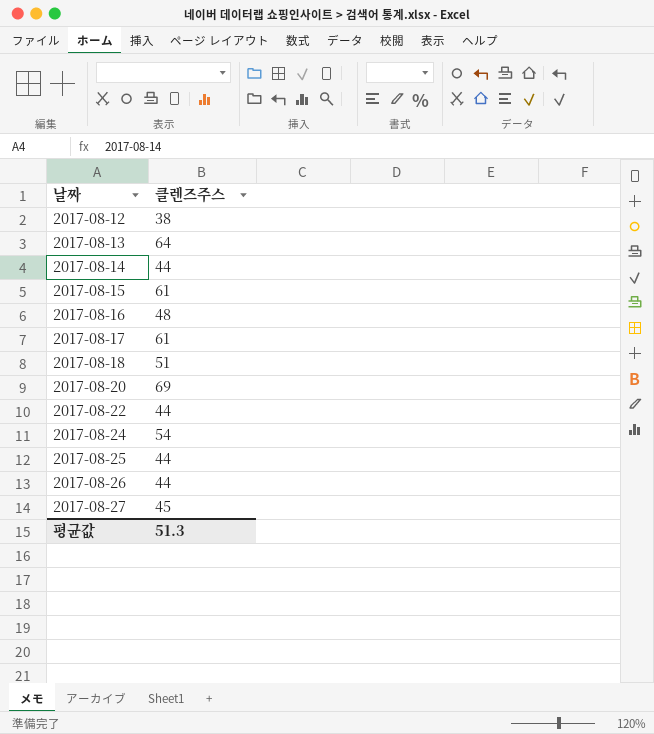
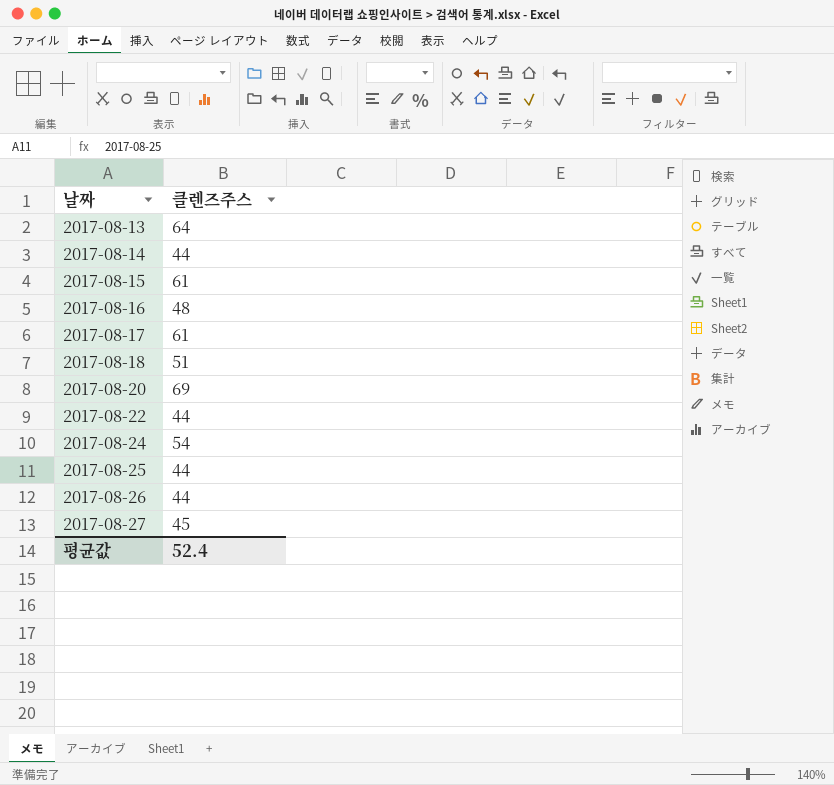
row 2017-08-12: 38 -> none
평균값 | 클렌즈주스: 51.3 -> 52.4

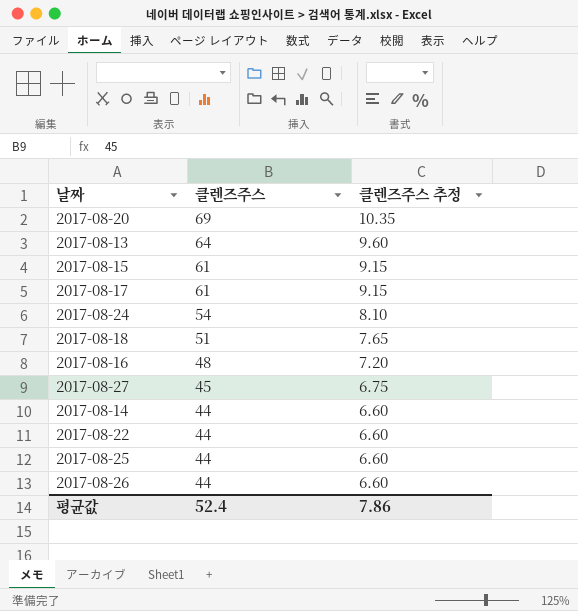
row order: 날짜 ascending -> 클렌즈주스 descending
column 클렌즈주스 추정 | formula: none -> [클렌즈주스] * 0.15

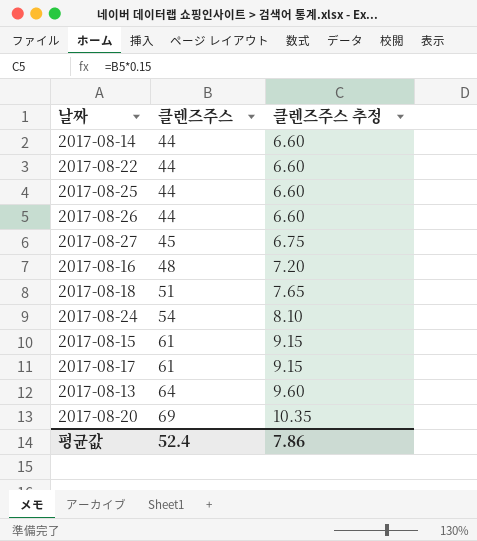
row order: 클렌즈주스 descending -> 클렌즈주스 ascending

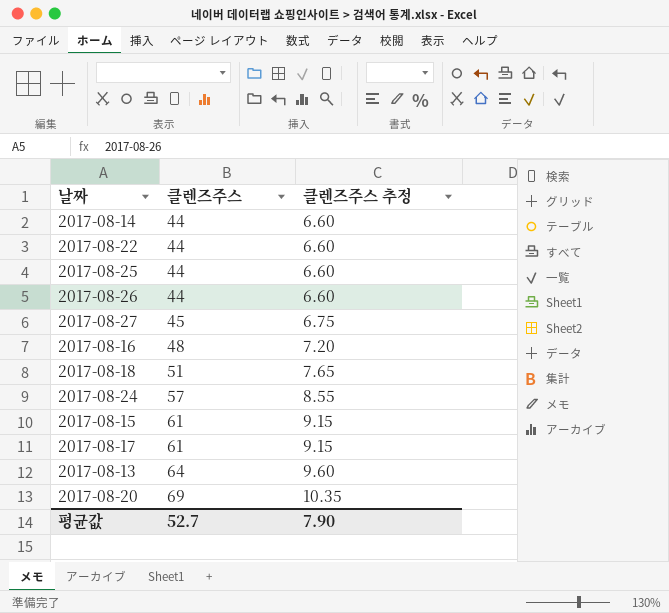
2017-08-24 | 클렌즈주스: 54 -> 57
2017-08-24 | 클렌즈주스 추정: 8.10 -> 8.55
평균값 | 클렌즈주스: 52.4 -> 52.7
평균값 | 클렌즈주스 추정: 7.86 -> 7.90

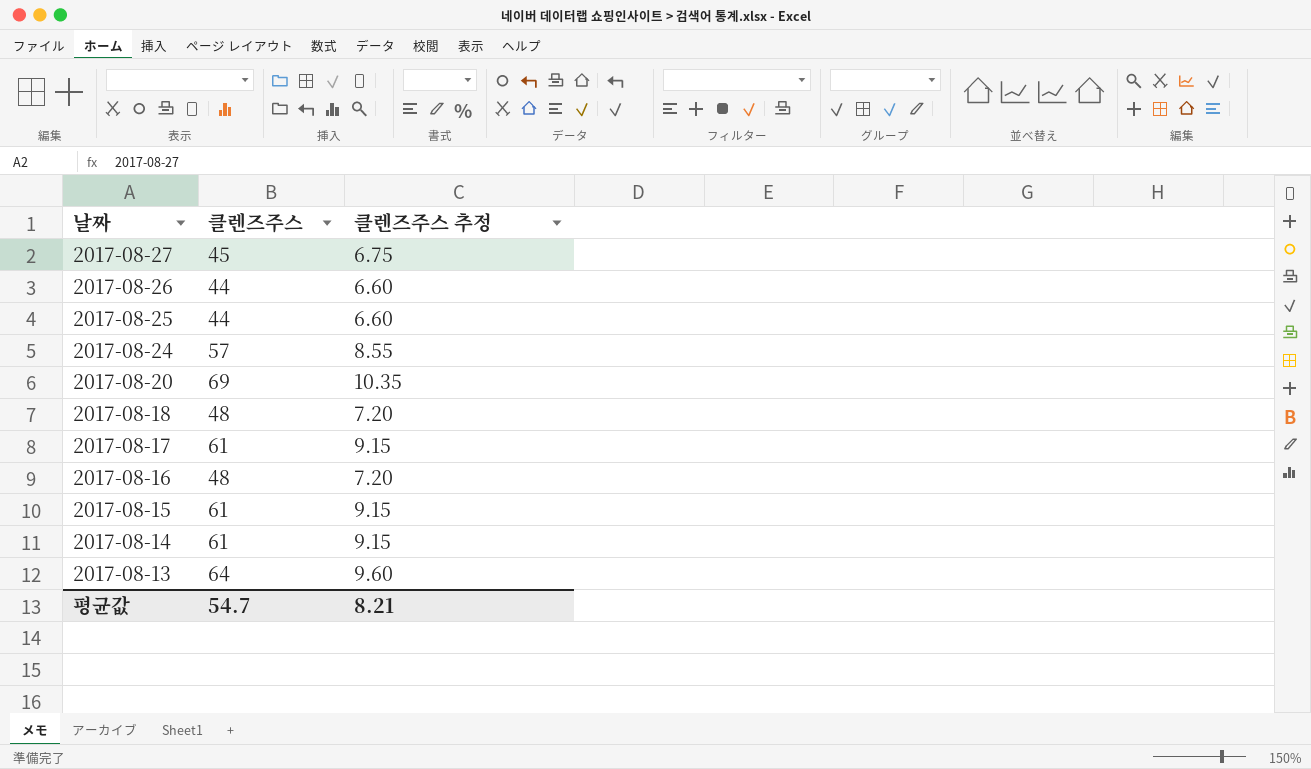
row order: 클렌즈주스 ascending -> 날짜 descending
row 2017-08-22: 44 | 6.60 -> none
2017-08-18 | 클렌즈주스: 51 -> 48
2017-08-18 | 클렌즈주스 추정: 7.65 -> 7.20
2017-08-14 | 클렌즈주스: 44 -> 61
2017-08-14 | 클렌즈주스 추정: 6.60 -> 9.15
평균값 | 클렌즈주스: 52.7 -> 54.7
평균값 | 클렌즈주스 추정: 7.90 -> 8.21

